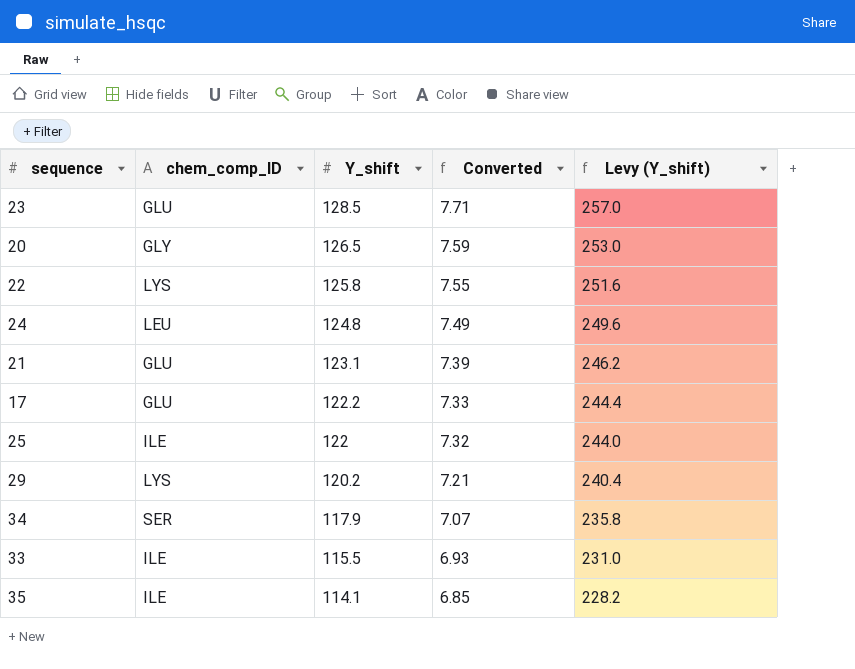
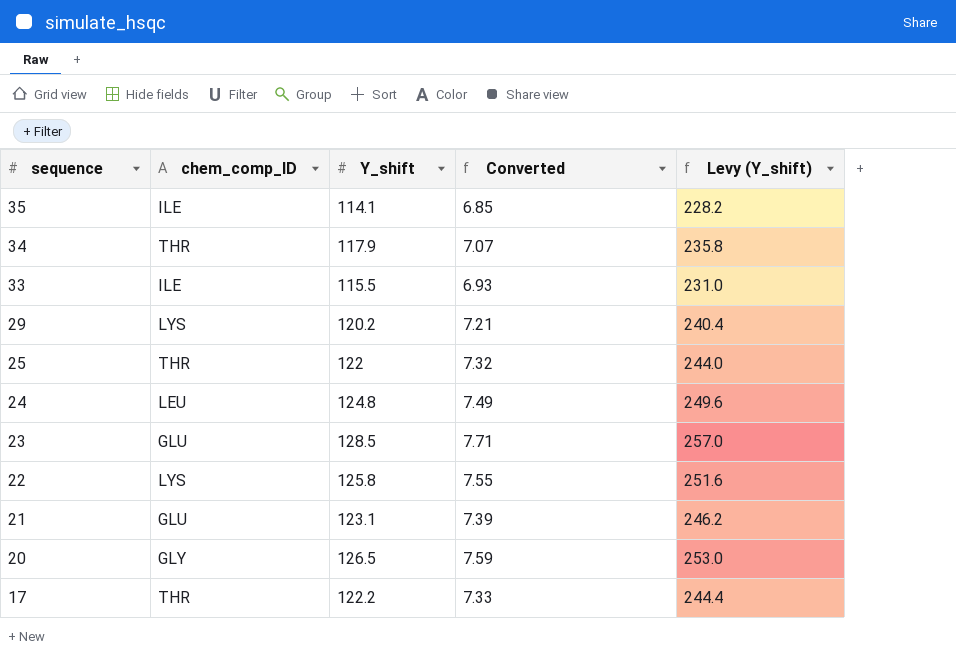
row order: Y_shift descending -> sequence descending
34 | chem_comp_ID: SER -> THR
25 | chem_comp_ID: ILE -> THR
17 | chem_comp_ID: GLU -> THR

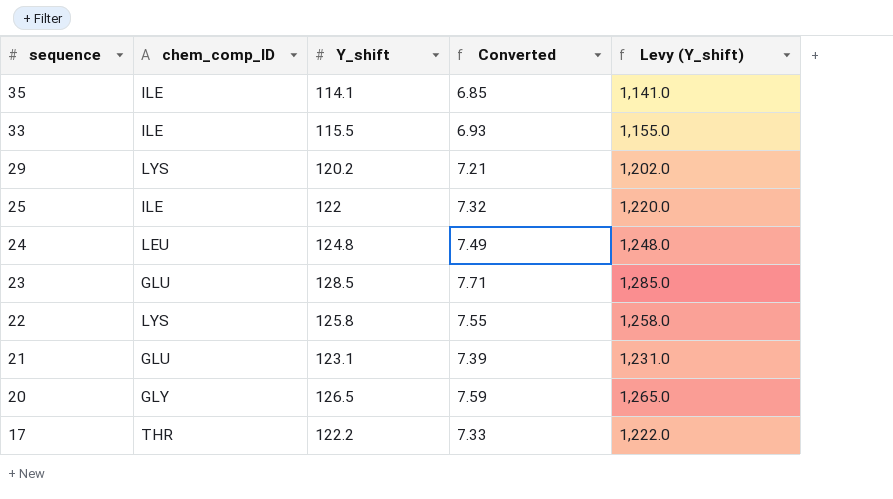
column Levy (Y_shift) | formula: [Y_shift] * 2 -> [Y_shift] * 10
row 34: THR | 117.9 | 7.07 | 235.8 -> none
25 | chem_comp_ID: THR -> ILE

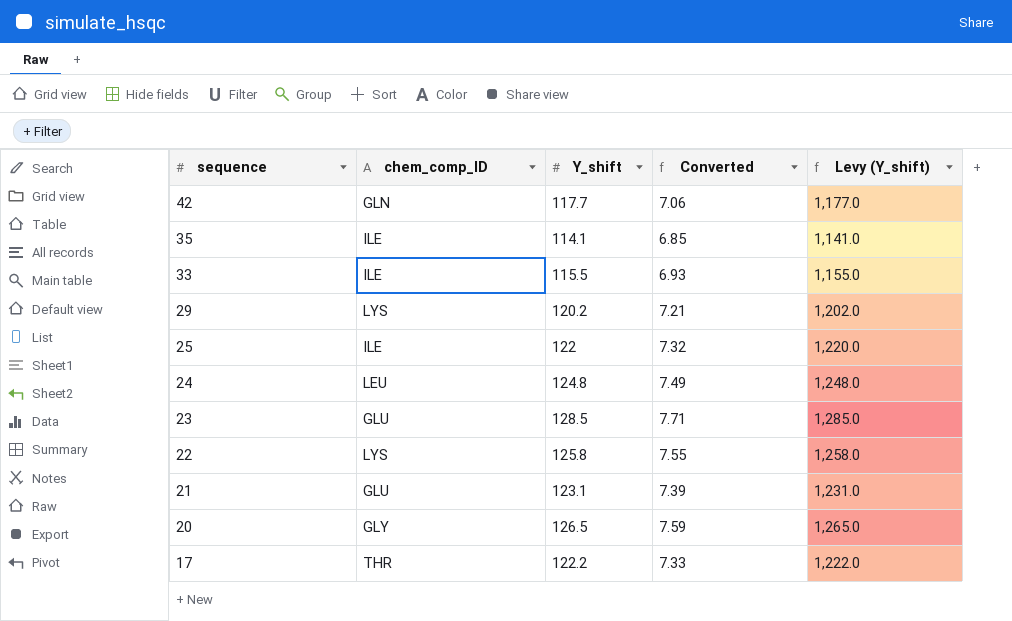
row 42: none -> GLN | 117.7 | 7.06 | 1,177.0

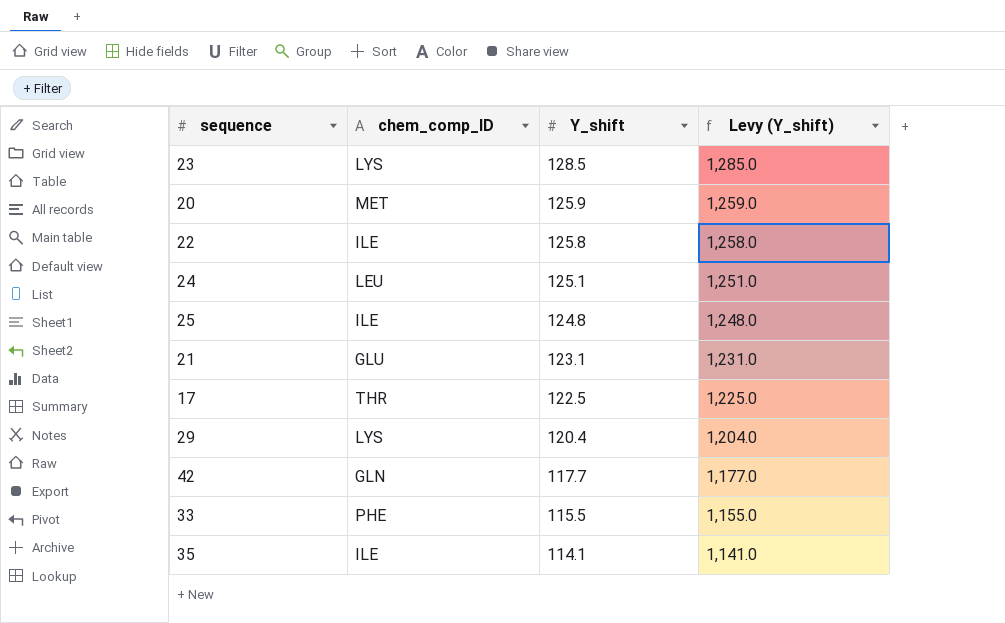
row order: sequence descending -> Y_shift descending
column Converted | formula: [Y_shift] * 0.06 -> none
23 | chem_comp_ID: GLU -> LYS
20 | chem_comp_ID: GLY -> MET
20 | Y_shift: 126.5 -> 125.9
20 | Levy (Y_shift): 1,265.0 -> 1,259.0
22 | chem_comp_ID: LYS -> ILE
24 | Y_shift: 124.8 -> 125.1
24 | Levy (Y_shift): 1,248.0 -> 1,251.0
25 | Y_shift: 122 -> 124.8
25 | Levy (Y_shift): 1,220.0 -> 1,248.0
17 | Y_shift: 122.2 -> 122.5
17 | Levy (Y_shift): 1,222.0 -> 1,225.0
29 | Y_shift: 120.2 -> 120.4
29 | Levy (Y_shift): 1,202.0 -> 1,204.0
33 | chem_comp_ID: ILE -> PHE

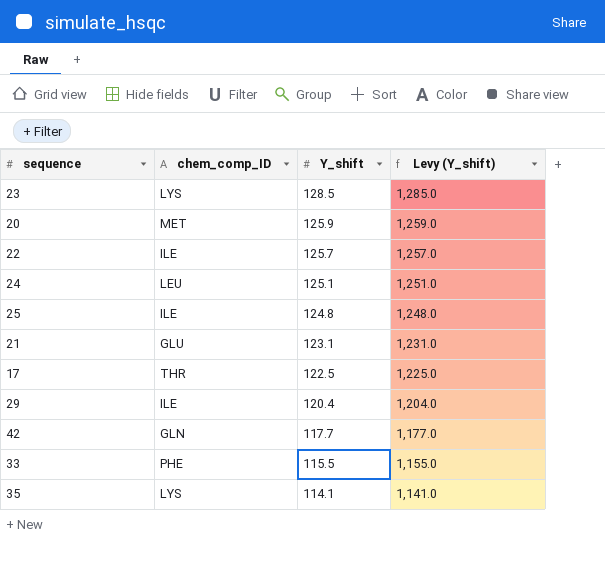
22 | Y_shift: 125.8 -> 125.7
22 | Levy (Y_shift): 1,258.0 -> 1,257.0
29 | chem_comp_ID: LYS -> ILE
35 | chem_comp_ID: ILE -> LYS

